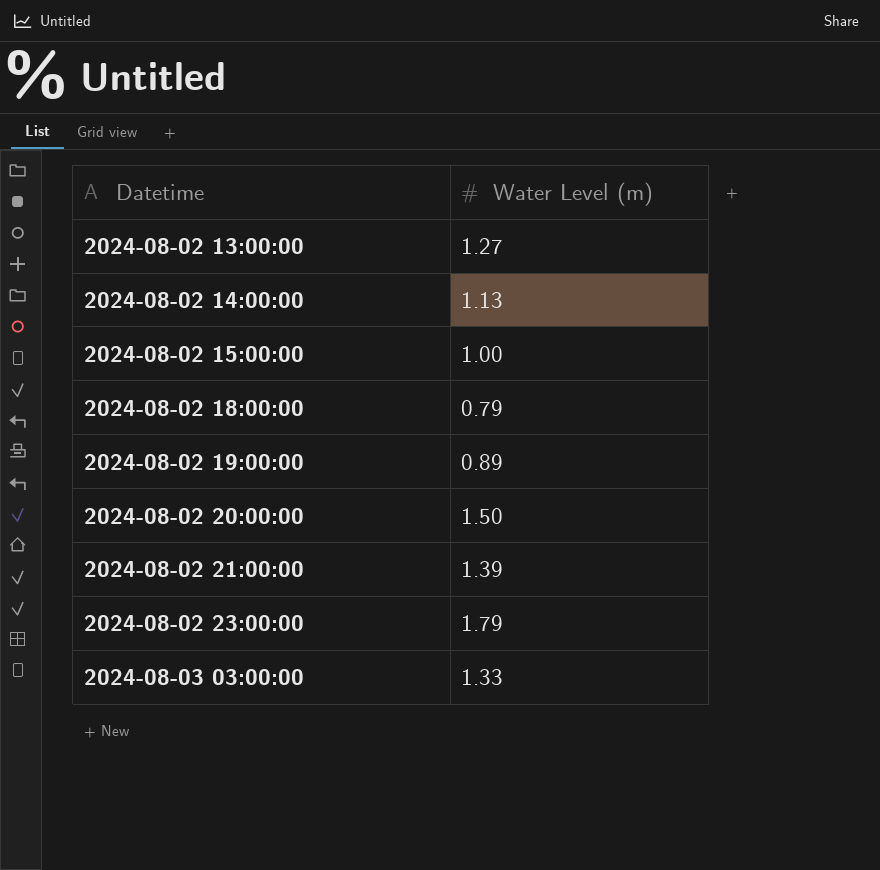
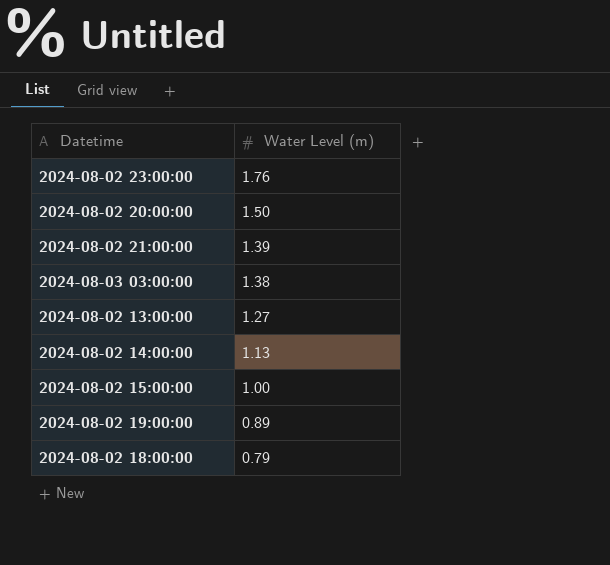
row order: Datetime ascending -> Water Level (m) descending
2024-08-02 23:00:00 | Water Level (m): 1.79 -> 1.76
2024-08-03 03:00:00 | Water Level (m): 1.33 -> 1.38

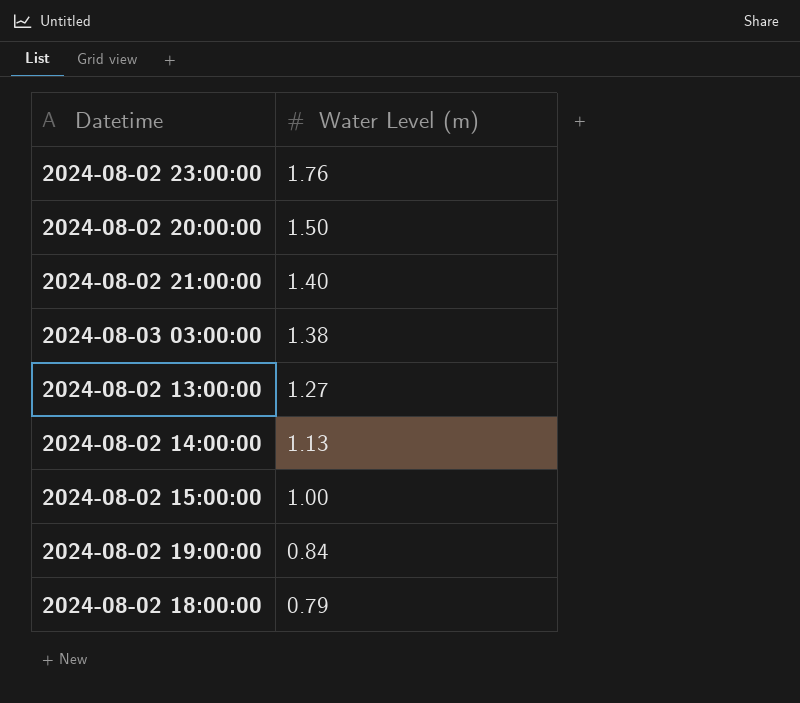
2024-08-02 21:00:00 | Water Level (m): 1.39 -> 1.40
2024-08-02 19:00:00 | Water Level (m): 0.89 -> 0.84

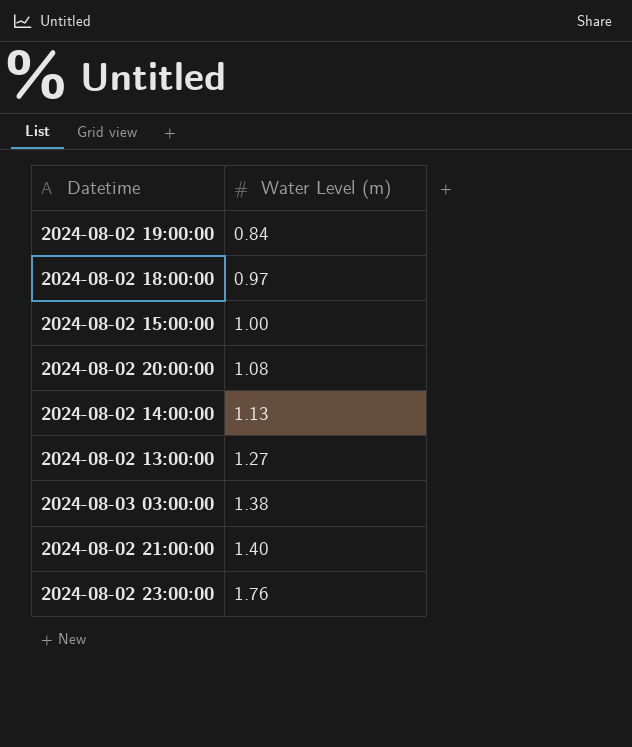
row order: Water Level (m) descending -> Water Level (m) ascending
2024-08-02 18:00:00 | Water Level (m): 0.79 -> 0.97
2024-08-02 20:00:00 | Water Level (m): 1.50 -> 1.08

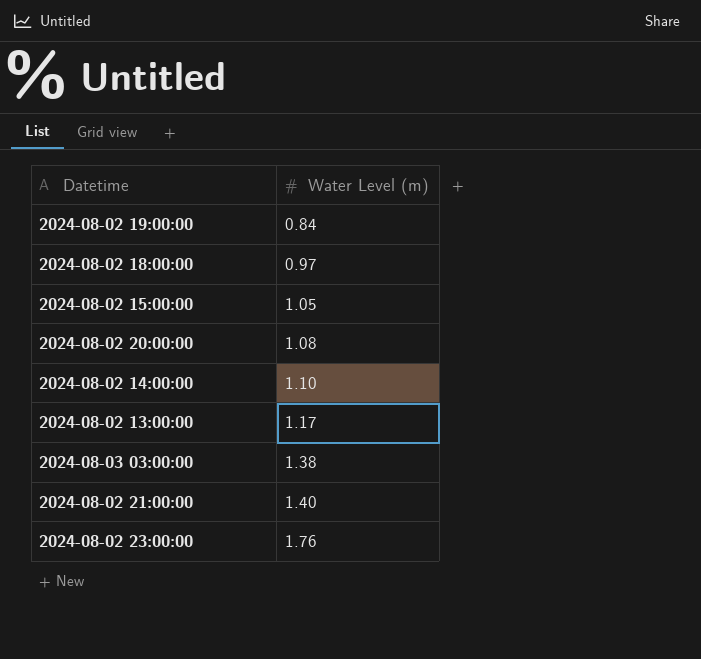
2024-08-02 15:00:00 | Water Level (m): 1.00 -> 1.05
2024-08-02 14:00:00 | Water Level (m): 1.13 -> 1.10
2024-08-02 13:00:00 | Water Level (m): 1.27 -> 1.17

